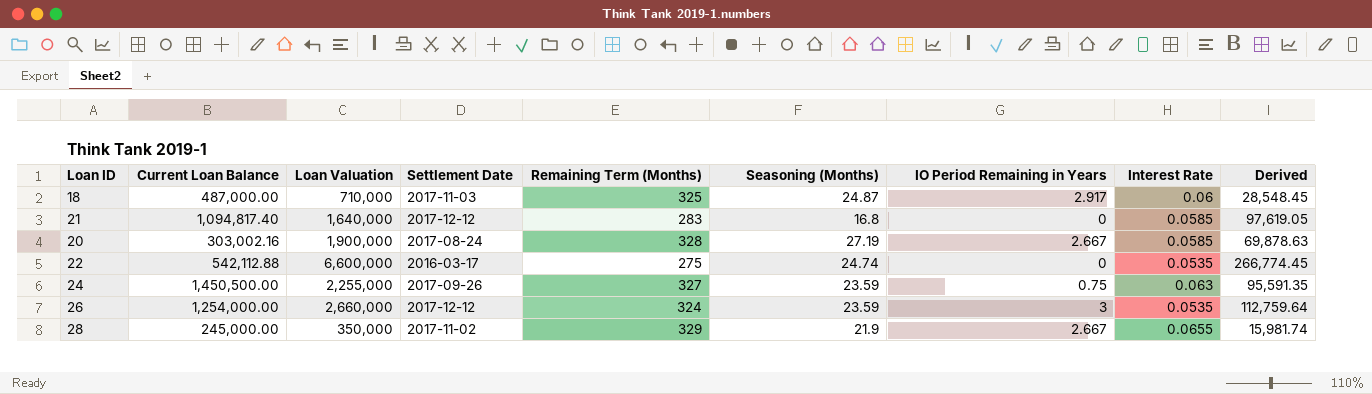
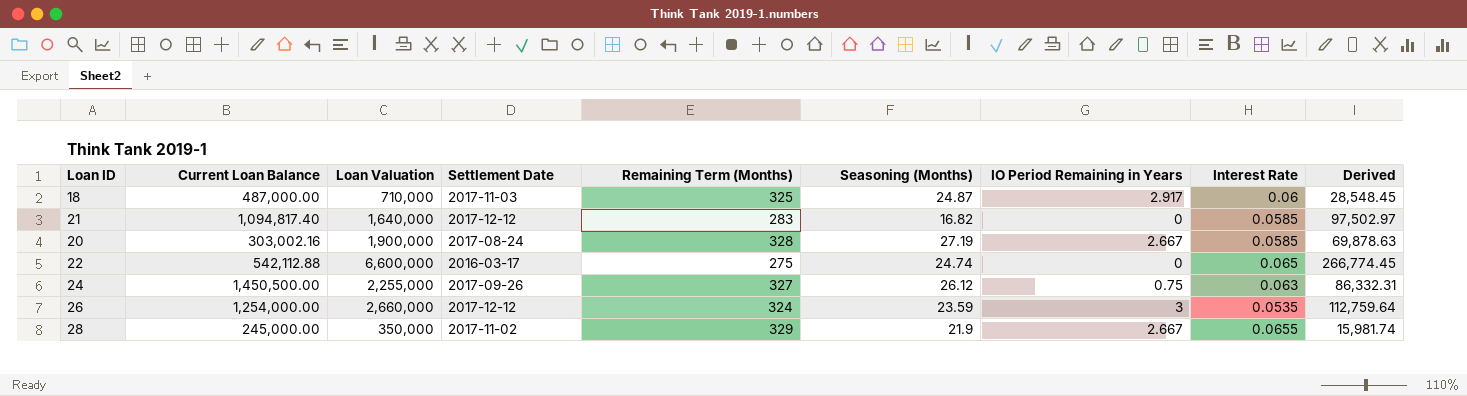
21 | Seasoning (Months): 16.8 -> 16.82
21 | Derived: 97,619.05 -> 97,502.97
22 | Interest Rate: 0.0535 -> 0.065
24 | Seasoning (Months): 23.59 -> 26.12
24 | Derived: 95,591.35 -> 86,332.31

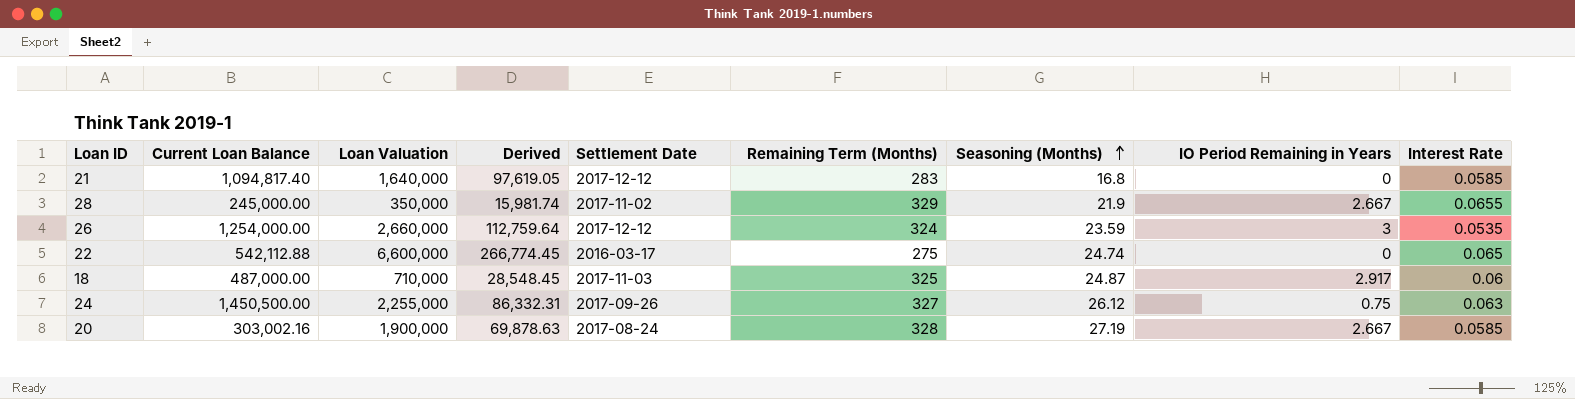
row order: none -> Seasoning (Months) ascending
column Derived | position: 9 -> 4
21 | Derived: 97,502.97 -> 97,619.05
21 | Seasoning (Months): 16.82 -> 16.8

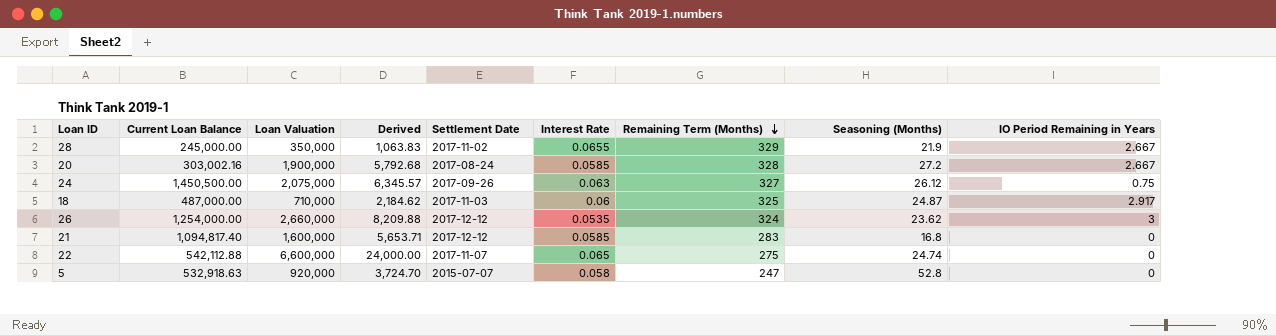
row order: Seasoning (Months) ascending -> Remaining Term (Months) descending
column Derived | formula: [Loan Valuation] / [Seasoning (Months)] -> [Loan Valuation] / [Remaining Term (Months)]
column Interest Rate | position: 9 -> 6
20 | Seasoning (Months): 27.19 -> 27.2
24 | Loan Valuation: 2,255,000 -> 2,075,000
26 | Seasoning (Months): 23.59 -> 23.62
21 | Loan Valuation: 1,640,000 -> 1,600,000
22 | Settlement Date: 2016-03-17 -> 2017-11-07
row 5: none -> 532,918.63 | 920,000 | 3,724.70 | 2015-07-07 | 0.058 | 247 | 52.8 | 0

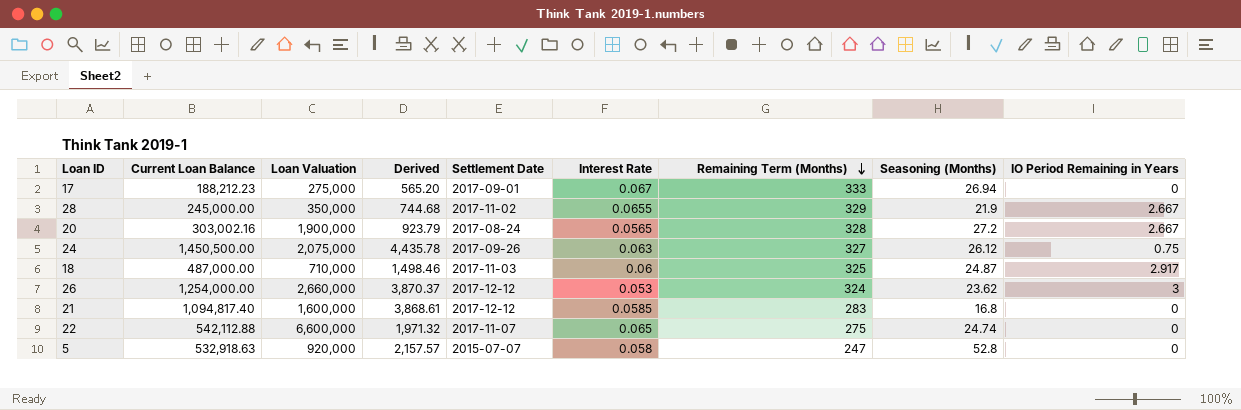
column Derived | formula: [Loan Valuation] / [Remaining Term (Months)] -> [Current Loan Balance] / [Remaining Term (Months)]
row 17: none -> 188,212.23 | 275,000 | 565.20 | 2017-09-01 | 0.067 | 333 | 26.94 | 0
20 | Interest Rate: 0.0585 -> 0.0565
26 | Interest Rate: 0.0535 -> 0.053

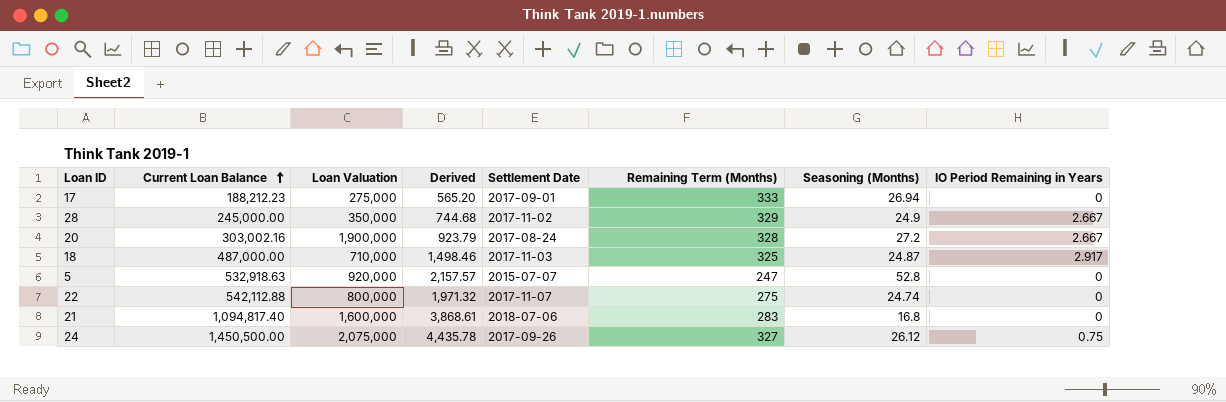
row order: Remaining Term (Months) descending -> Current Loan Balance ascending
column Interest Rate | position: 6 -> none
row 26: 1,254,000.00 | 2,660,000 | 3,870.37 | 2017-12-12 | 0.053 | 324 | 23.62 | 3 -> none
28 | Seasoning (Months): 21.9 -> 24.9
22 | Loan Valuation: 6,600,000 -> 800,000
21 | Settlement Date: 2017-12-12 -> 2018-07-06

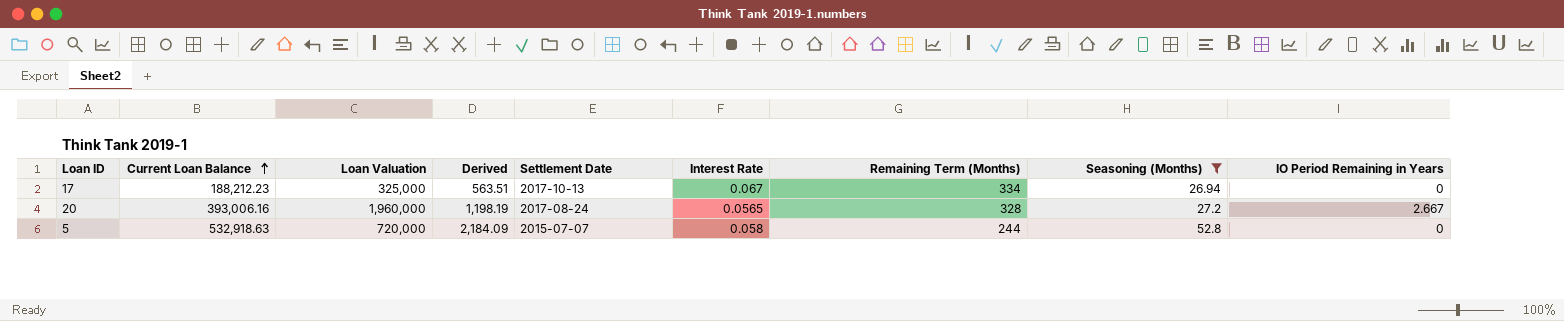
filter: none -> Seasoning (Months) >= 26.94
column Interest Rate | position: none -> 6
17 | Loan Valuation: 275,000 -> 325,000
17 | Derived: 565.20 -> 563.51
17 | Settlement Date: 2017-09-01 -> 2017-10-13
17 | Remaining Term (Months): 333 -> 334
20 | Current Loan Balance: 303,002.16 -> 393,006.16
20 | Loan Valuation: 1,900,000 -> 1,960,000
20 | Derived: 923.79 -> 1,198.19
5 | Loan Valuation: 920,000 -> 720,000
5 | Derived: 2,157.57 -> 2,184.09
5 | Remaining Term (Months): 247 -> 244

